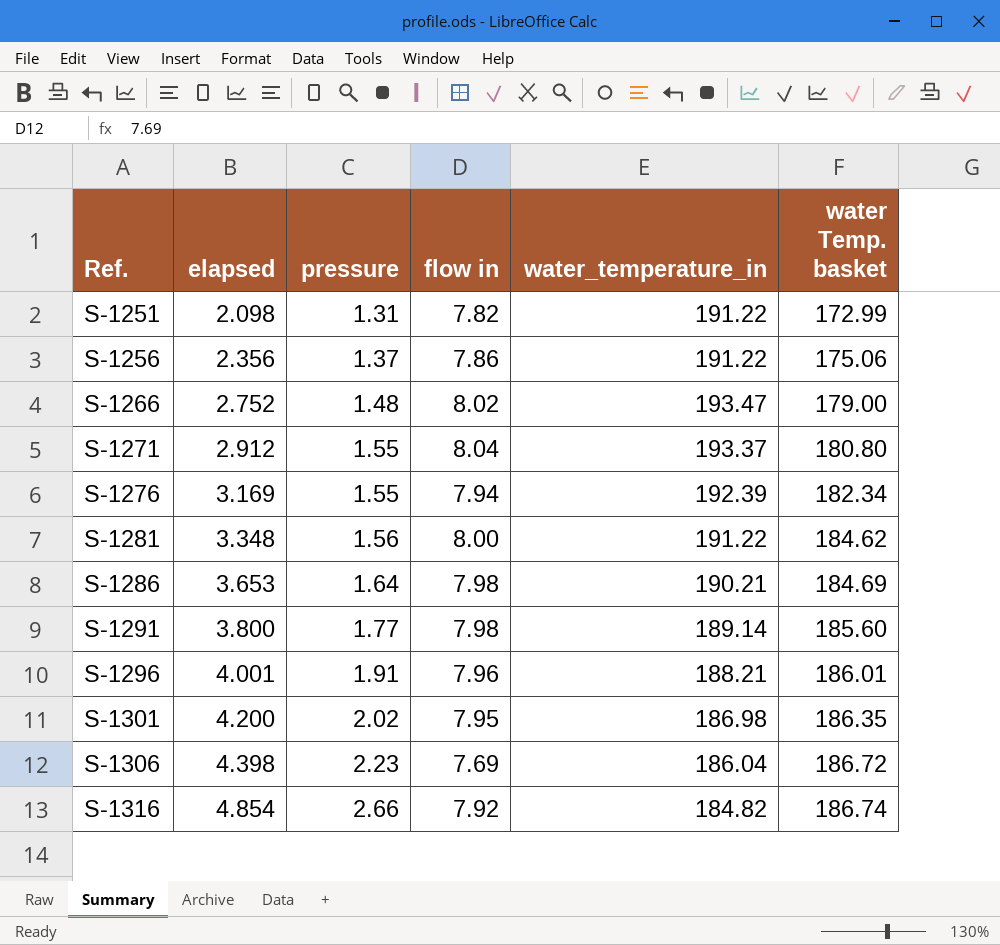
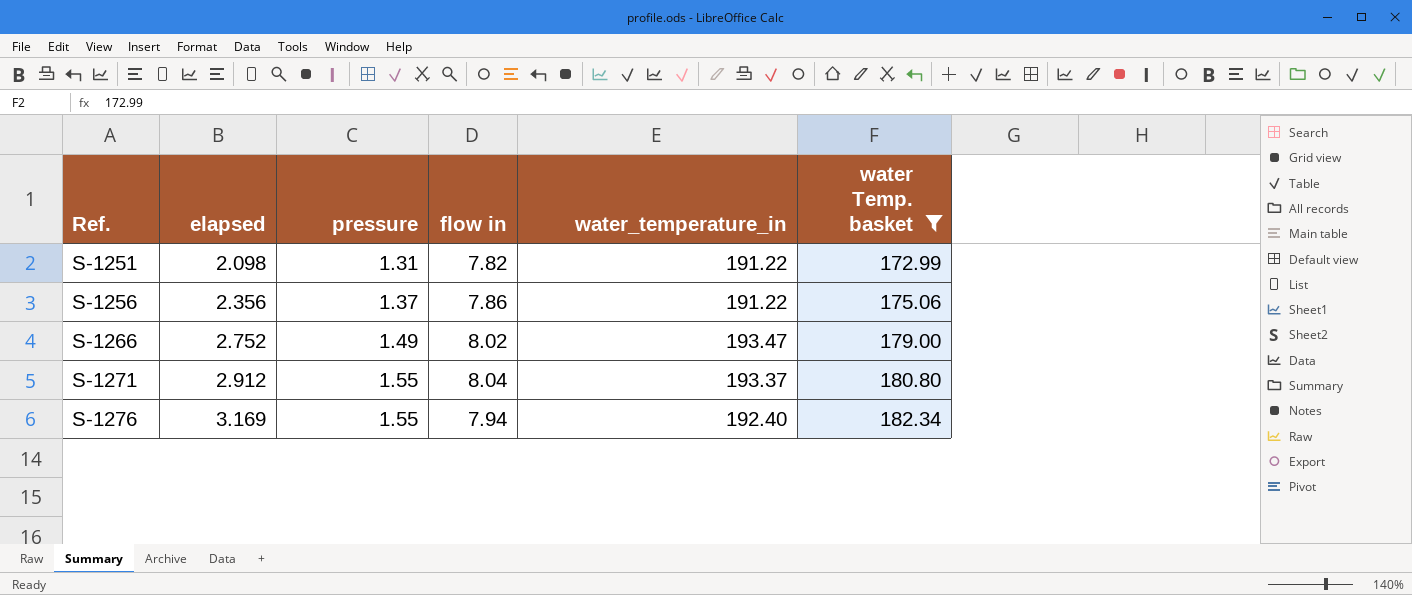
filter: none -> water Temp. basket <= 182.34
S-1266 | pressure: 1.48 -> 1.49
S-1276 | water_temperature_in: 192.39 -> 192.40

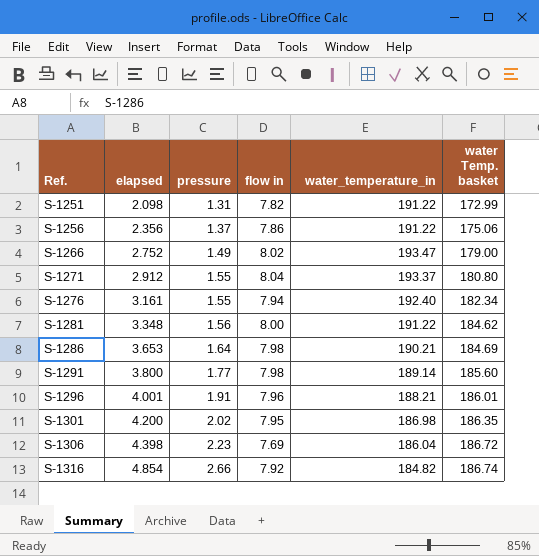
filter: water Temp. basket <= 182.34 -> none
S-1276 | elapsed: 3.169 -> 3.161

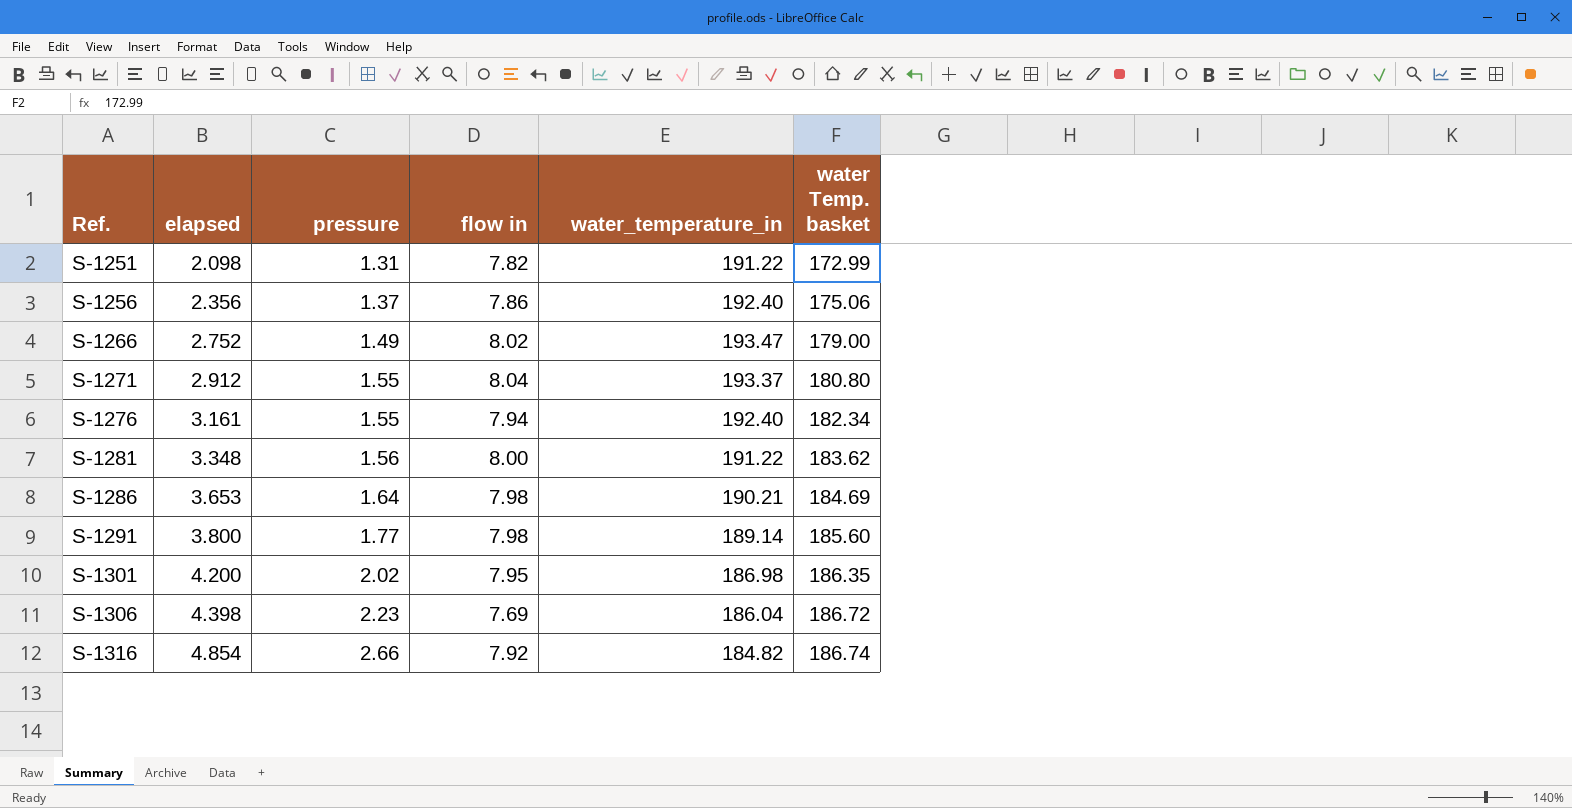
row S-1296: 4.001 | 1.91 | 7.96 | 188.21 | 186.01 -> none
S-1256 | water_temperature_in: 191.22 -> 192.40
S-1281 | water Temp. basket: 184.62 -> 183.62

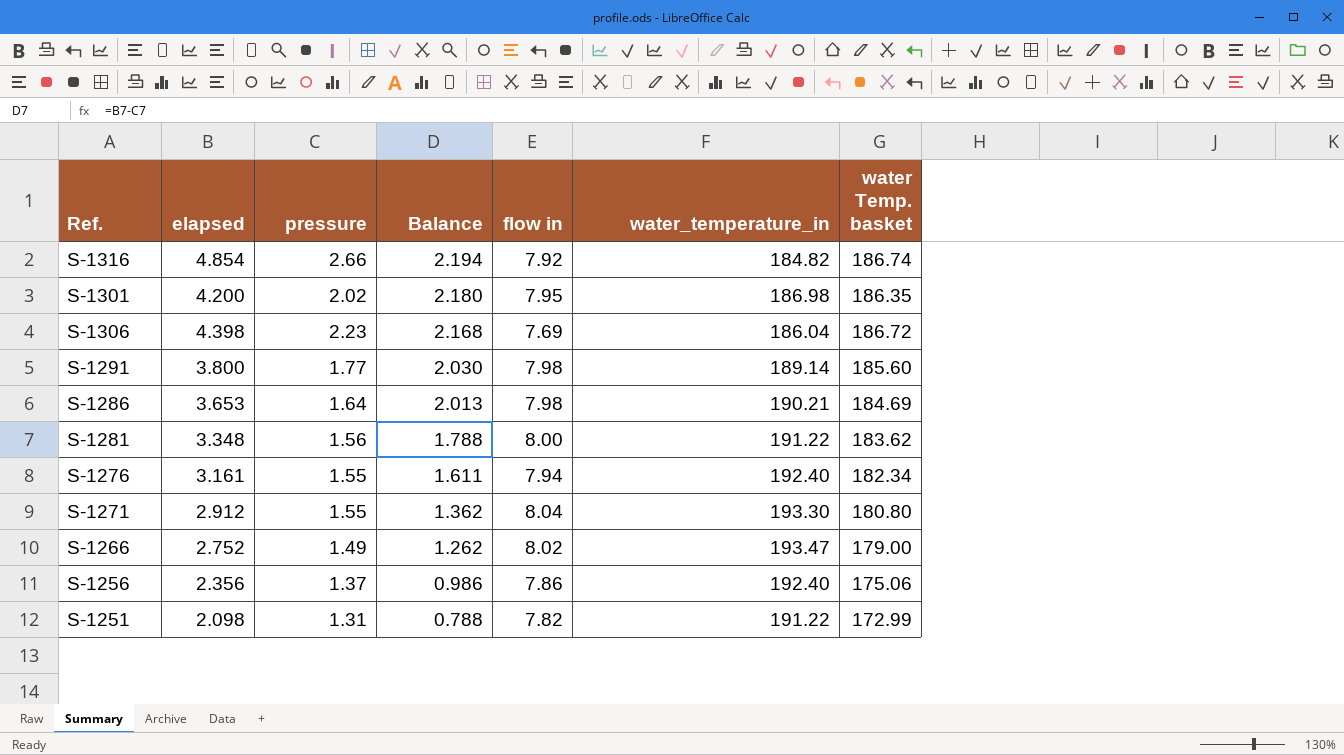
row order: Ref. ascending -> Balance descending
column Balance | formula: none -> [elapsed] - [pressure]
S-1271 | water_temperature_in: 193.37 -> 193.30

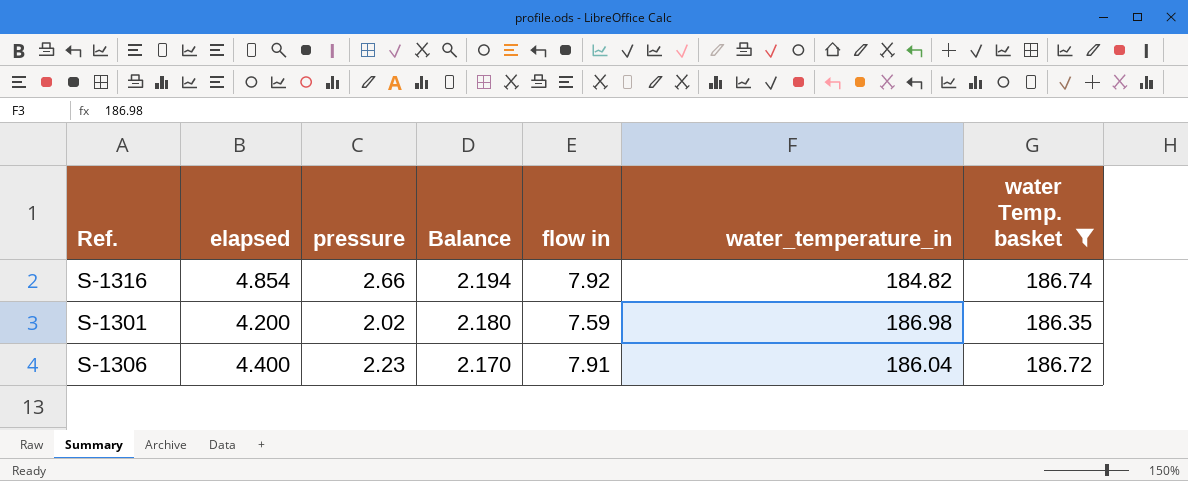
filter: none -> water Temp. basket >= 186.35
S-1301 | flow in: 7.95 -> 7.59
S-1306 | elapsed: 4.398 -> 4.400
S-1306 | Balance: 2.168 -> 2.170
S-1306 | flow in: 7.69 -> 7.91

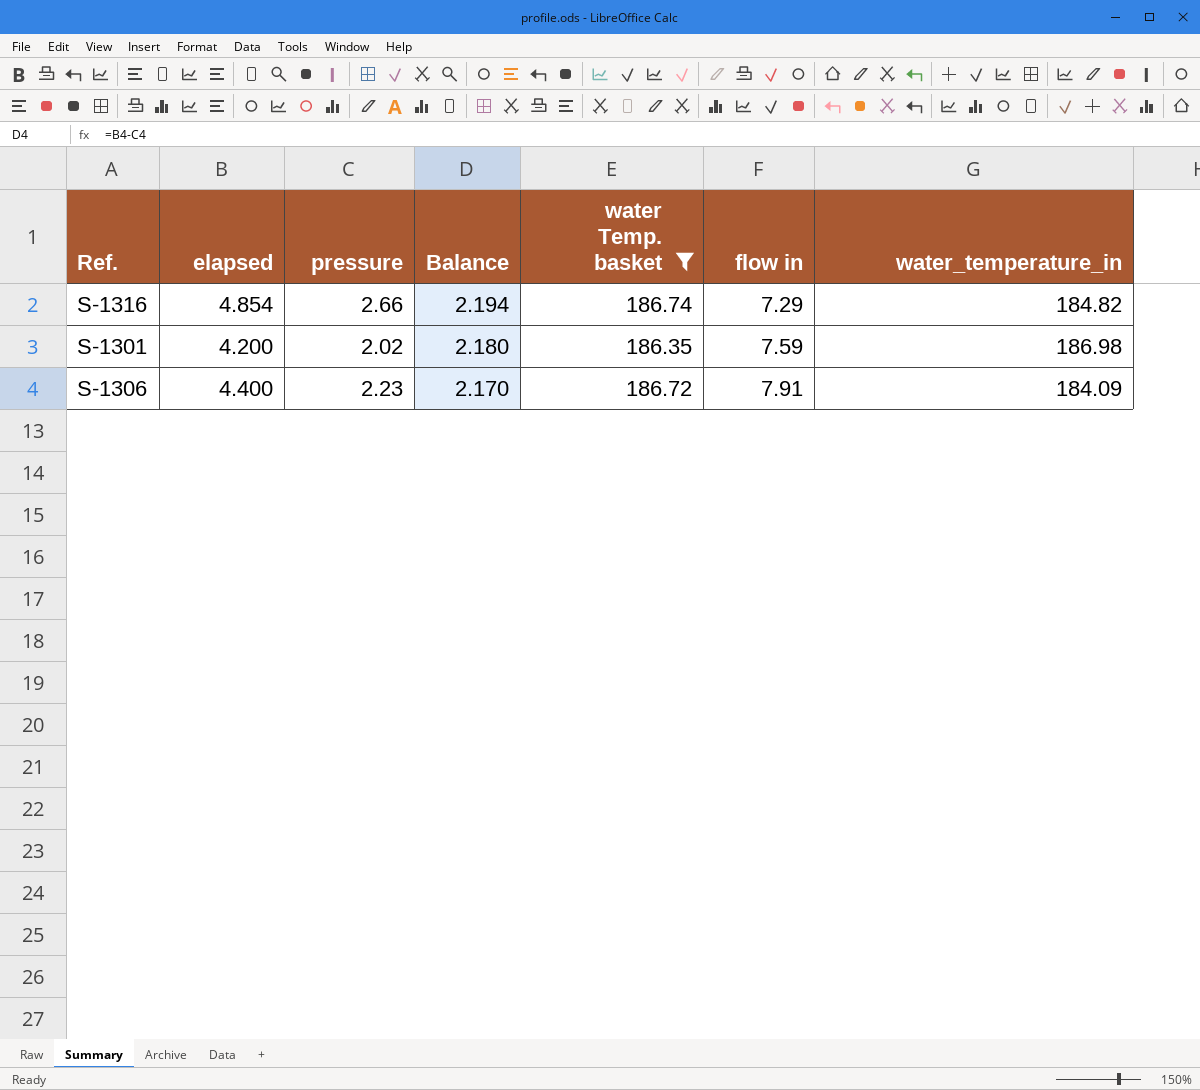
column water Temp. basket | position: 7 -> 5
S-1316 | flow in: 7.92 -> 7.29
S-1306 | water_temperature_in: 186.04 -> 184.09

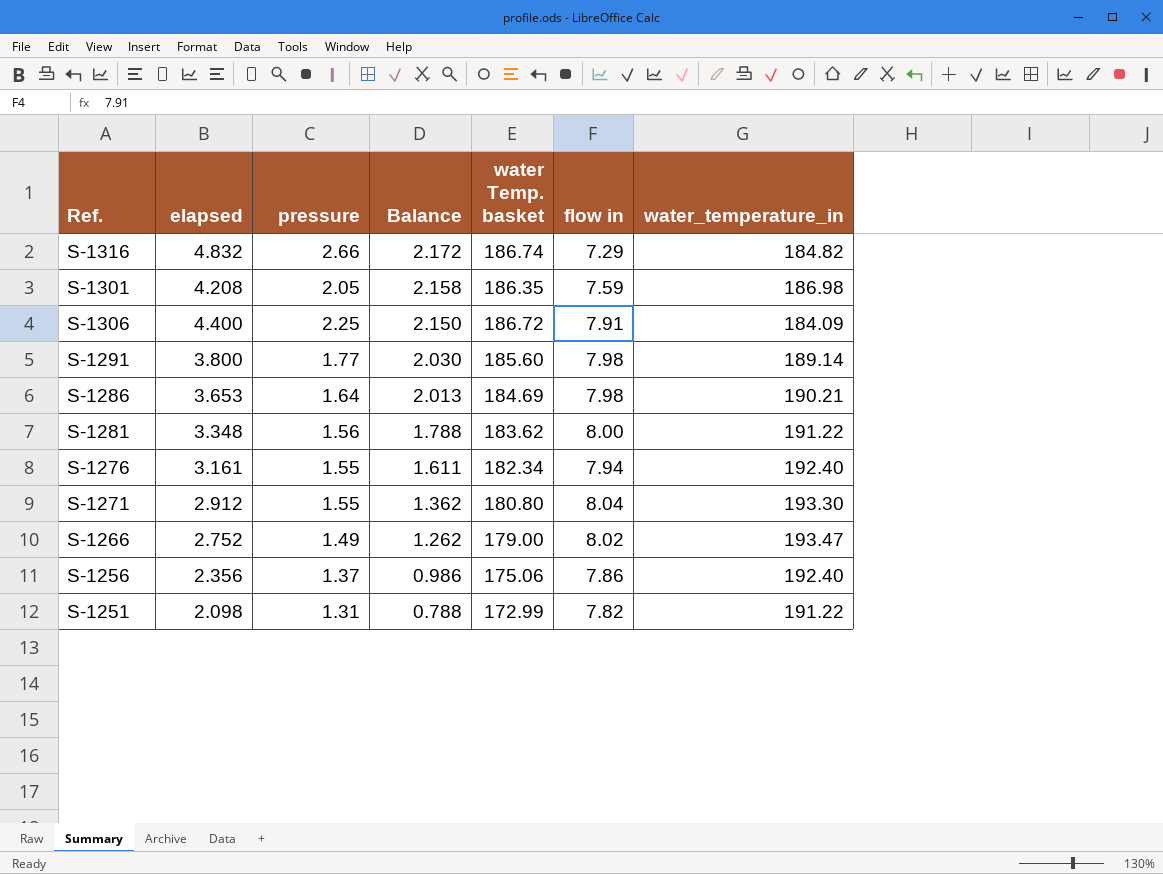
filter: water Temp. basket >= 186.35 -> none
S-1316 | elapsed: 4.854 -> 4.832
S-1316 | Balance: 2.194 -> 2.172
S-1301 | elapsed: 4.200 -> 4.208
S-1301 | pressure: 2.02 -> 2.05
S-1301 | Balance: 2.180 -> 2.158
S-1306 | pressure: 2.23 -> 2.25
S-1306 | Balance: 2.170 -> 2.150

